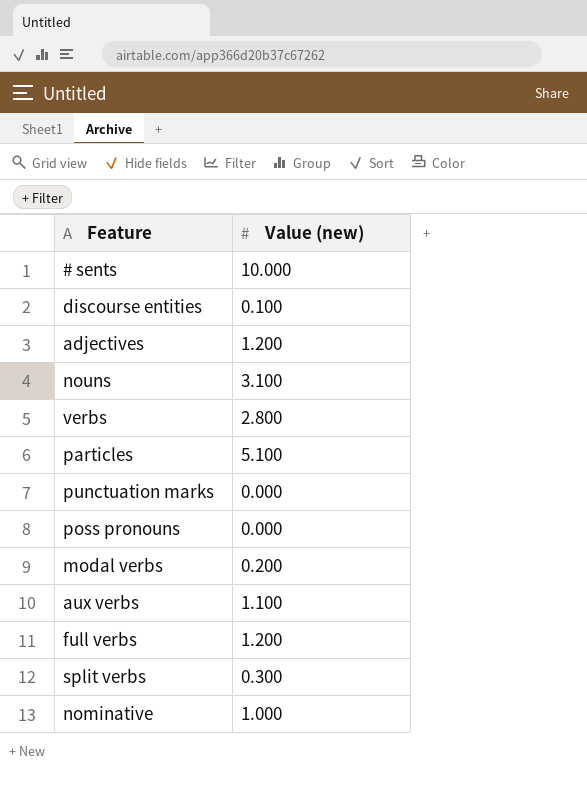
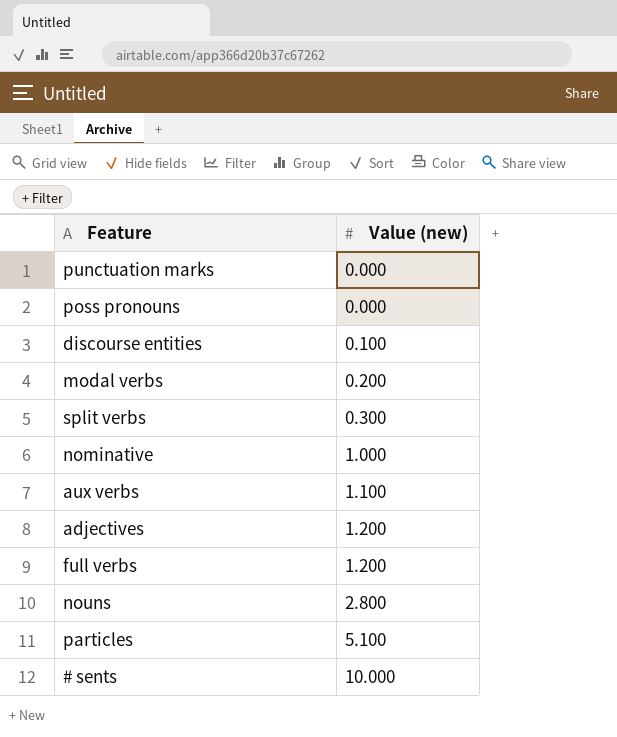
row order: none -> Value (new) ascending
row verbs: 2.800 -> none
nouns | Value (new): 3.100 -> 2.800

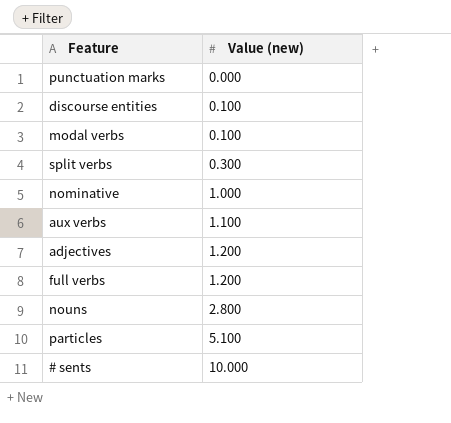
row poss pronouns: 0.000 -> none
modal verbs | Value (new): 0.200 -> 0.100

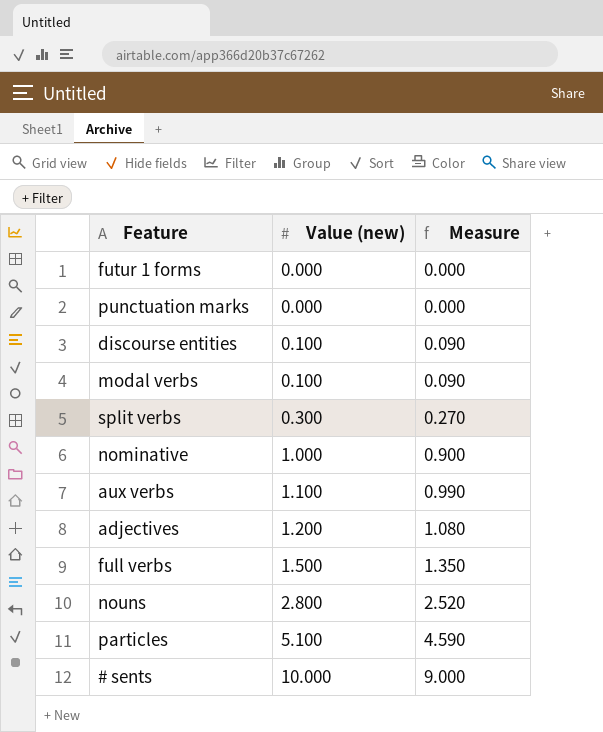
column Measure | formula: none -> [Value (new)] * 0.9
row futur 1 forms: none -> 0.000 | 0.000
full verbs | Value (new): 1.200 -> 1.500

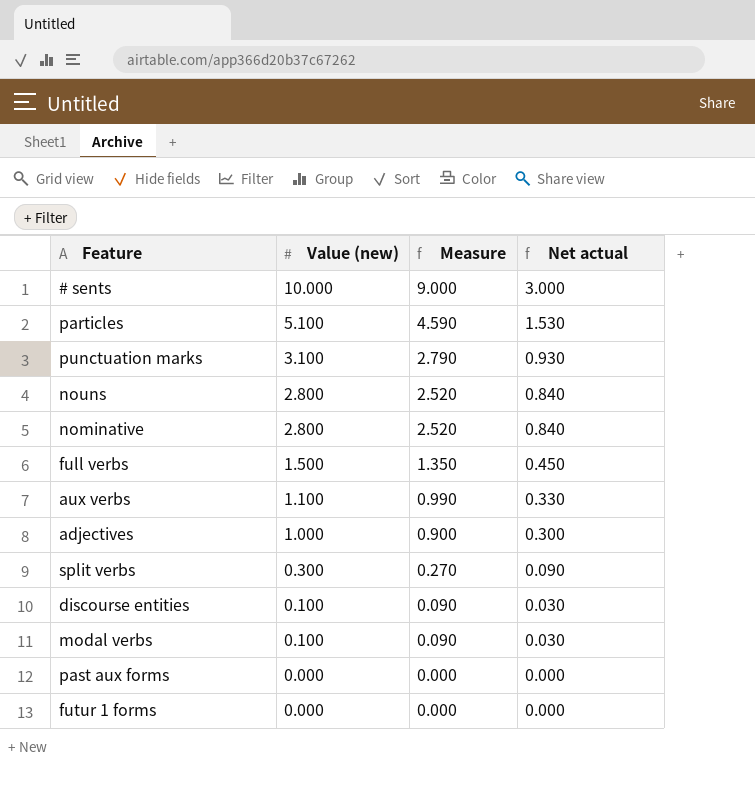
row order: Value (new) ascending -> Value (new) descending
column Net actual | formula: none -> [Value (new)] * 0.3
punctuation marks | Value (new): 0.000 -> 3.100
punctuation marks | Measure: 0.000 -> 2.790
nominative | Value (new): 1.000 -> 2.800
nominative | Measure: 0.900 -> 2.520
adjectives | Value (new): 1.200 -> 1.000
adjectives | Measure: 1.080 -> 0.900
row past aux forms: none -> 0.000 | 0.000 | 0.000

